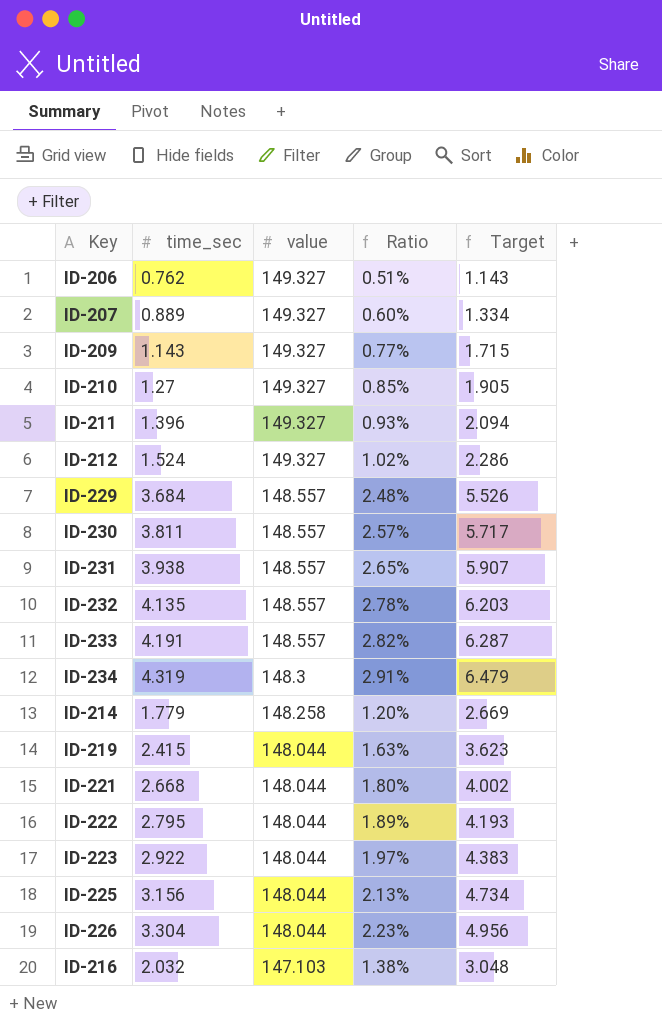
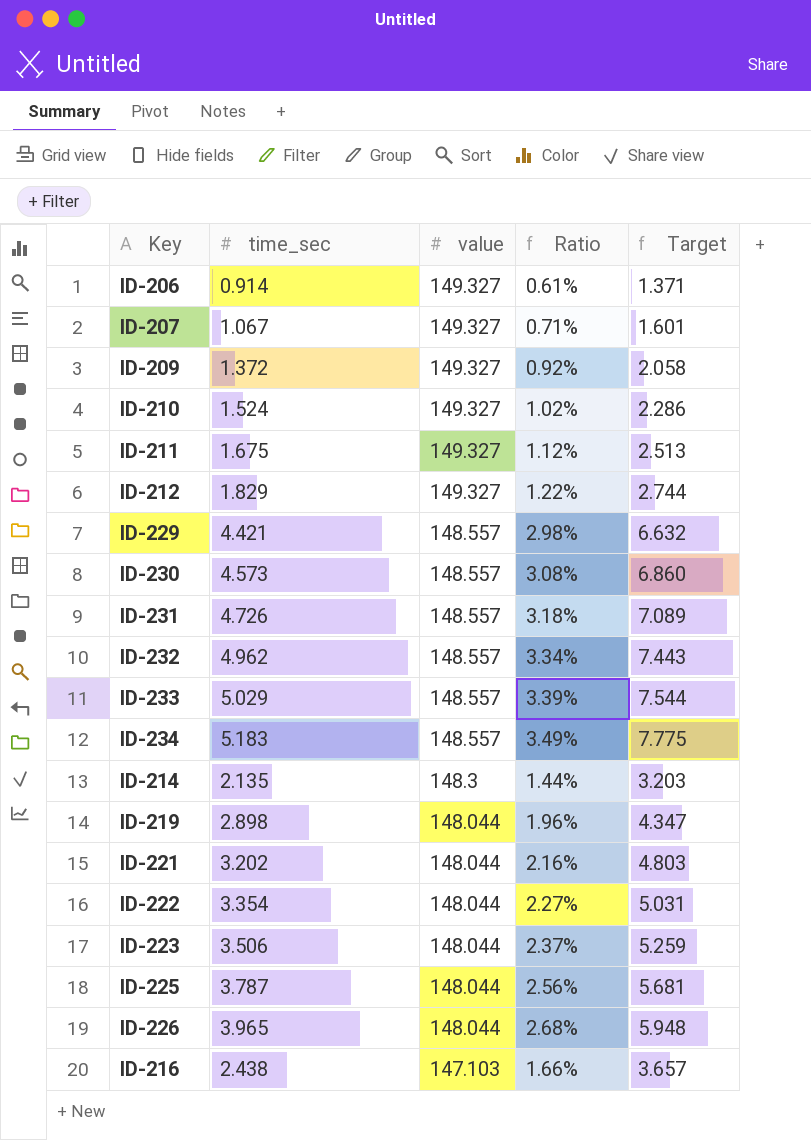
ID-206 | time_sec: 0.762 -> 0.914
ID-206 | Ratio: 0.51% -> 0.61%
ID-206 | Target: 1.143 -> 1.371
ID-207 | time_sec: 0.889 -> 1.067
ID-207 | Ratio: 0.60% -> 0.71%
ID-207 | Target: 1.334 -> 1.601
ID-209 | time_sec: 1.143 -> 1.372
ID-209 | Ratio: 0.77% -> 0.92%
ID-209 | Target: 1.715 -> 2.058
ID-210 | time_sec: 1.27 -> 1.524
ID-210 | Ratio: 0.85% -> 1.02%
ID-210 | Target: 1.905 -> 2.286
ID-211 | time_sec: 1.396 -> 1.675
ID-211 | Ratio: 0.93% -> 1.12%
ID-211 | Target: 2.094 -> 2.513
ID-212 | time_sec: 1.524 -> 1.829
ID-212 | Ratio: 1.02% -> 1.22%
ID-212 | Target: 2.286 -> 2.744
ID-229 | time_sec: 3.684 -> 4.421
ID-229 | Ratio: 2.48% -> 2.98%
ID-229 | Target: 5.526 -> 6.632
ID-230 | time_sec: 3.811 -> 4.573
ID-230 | Ratio: 2.57% -> 3.08%
ID-230 | Target: 5.717 -> 6.860
ID-231 | time_sec: 3.938 -> 4.726
ID-231 | Ratio: 2.65% -> 3.18%
ID-231 | Target: 5.907 -> 7.089
ID-232 | time_sec: 4.135 -> 4.962
ID-232 | Ratio: 2.78% -> 3.34%
ID-232 | Target: 6.203 -> 7.443
ID-233 | time_sec: 4.191 -> 5.029
ID-233 | Ratio: 2.82% -> 3.39%
ID-233 | Target: 6.287 -> 7.544
ID-234 | time_sec: 4.319 -> 5.183
ID-234 | value: 148.3 -> 148.557
ID-234 | Ratio: 2.91% -> 3.49%
ID-234 | Target: 6.479 -> 7.775
ID-214 | time_sec: 1.779 -> 2.135
ID-214 | value: 148.258 -> 148.3
ID-214 | Ratio: 1.20% -> 1.44%
ID-214 | Target: 2.669 -> 3.203
ID-219 | time_sec: 2.415 -> 2.898
ID-219 | Ratio: 1.63% -> 1.96%
ID-219 | Target: 3.623 -> 4.347
ID-221 | time_sec: 2.668 -> 3.202
ID-221 | Ratio: 1.80% -> 2.16%
ID-221 | Target: 4.002 -> 4.803
ID-222 | time_sec: 2.795 -> 3.354
ID-222 | Ratio: 1.89% -> 2.27%
ID-222 | Target: 4.193 -> 5.031
ID-223 | time_sec: 2.922 -> 3.506
ID-223 | Ratio: 1.97% -> 2.37%
ID-223 | Target: 4.383 -> 5.259
ID-225 | time_sec: 3.156 -> 3.787
ID-225 | Ratio: 2.13% -> 2.56%
ID-225 | Target: 4.734 -> 5.681
ID-226 | time_sec: 3.304 -> 3.965
ID-226 | Ratio: 2.23% -> 2.68%
ID-226 | Target: 4.956 -> 5.948
ID-216 | time_sec: 2.032 -> 2.438
ID-216 | Ratio: 1.38% -> 1.66%
ID-216 | Target: 3.048 -> 3.657

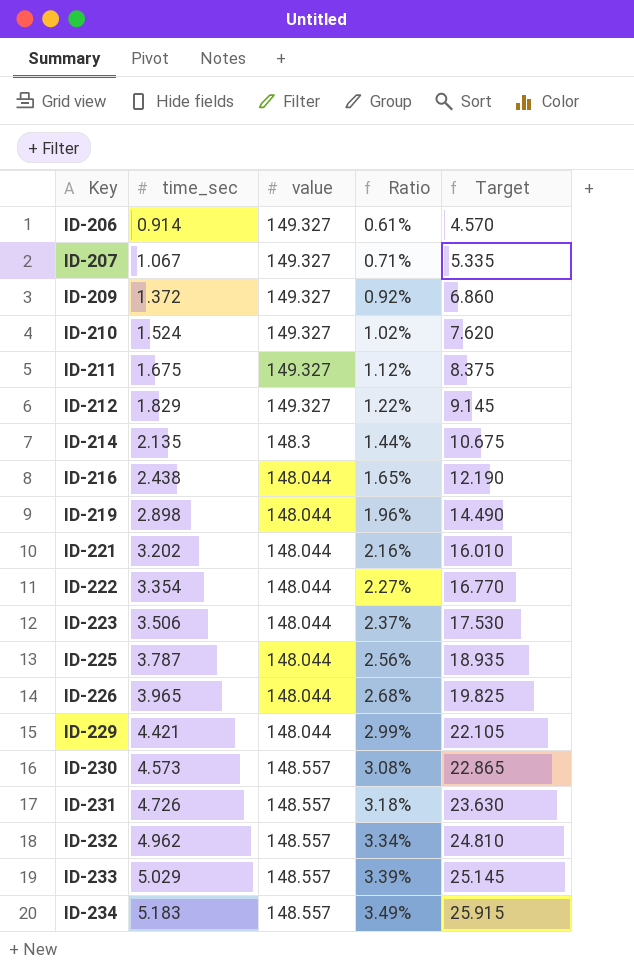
row order: value descending -> Key ascending
column Target | formula: [time_sec] * 1.5 -> [time_sec] * 5
ID-216 | value: 147.103 -> 148.044
ID-216 | Ratio: 1.66% -> 1.65%
ID-229 | value: 148.557 -> 148.044
ID-229 | Ratio: 2.98% -> 2.99%

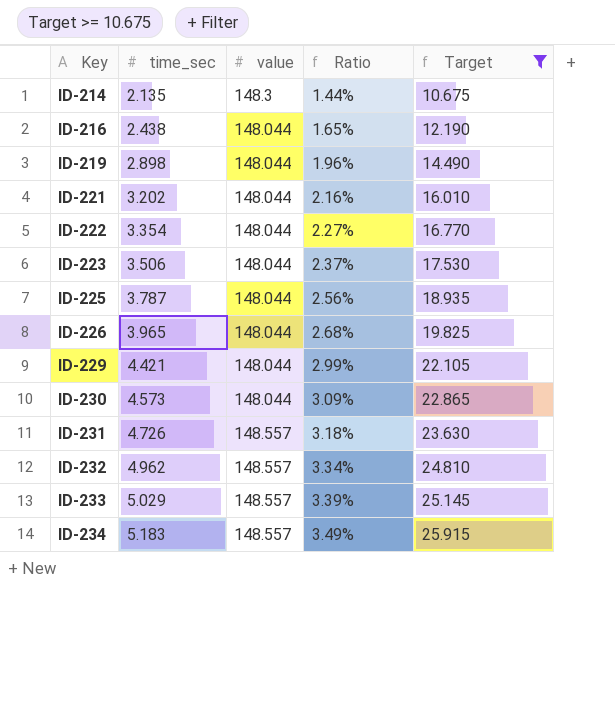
filter: none -> Target >= 10.675
ID-230 | value: 148.557 -> 148.044
ID-230 | Ratio: 3.08% -> 3.09%

